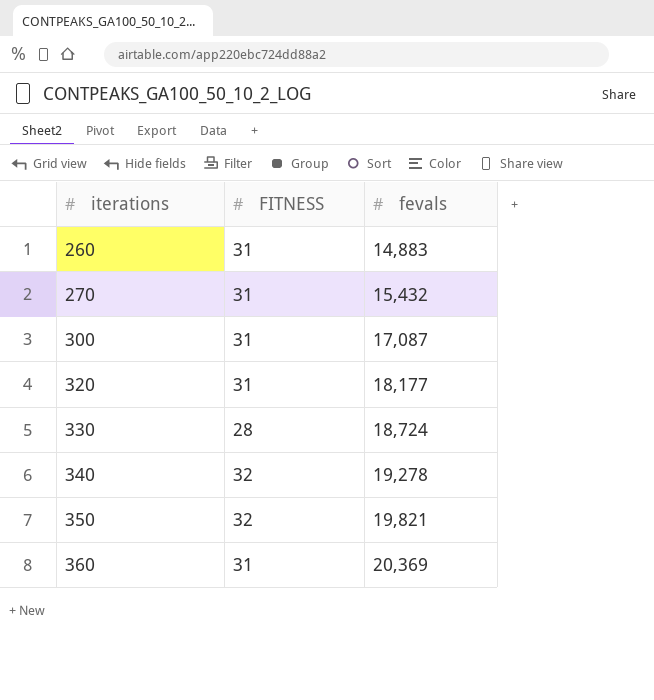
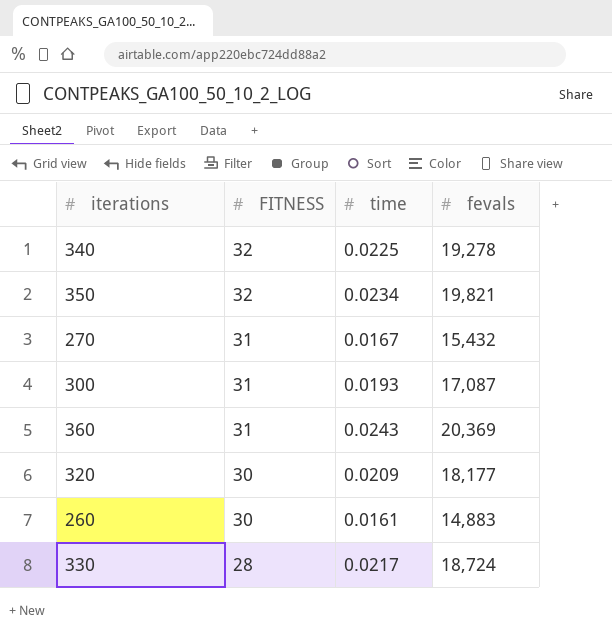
row order: iterations ascending -> FITNESS descending
column time | position: none -> 3
320 | FITNESS: 31 -> 30
260 | FITNESS: 31 -> 30

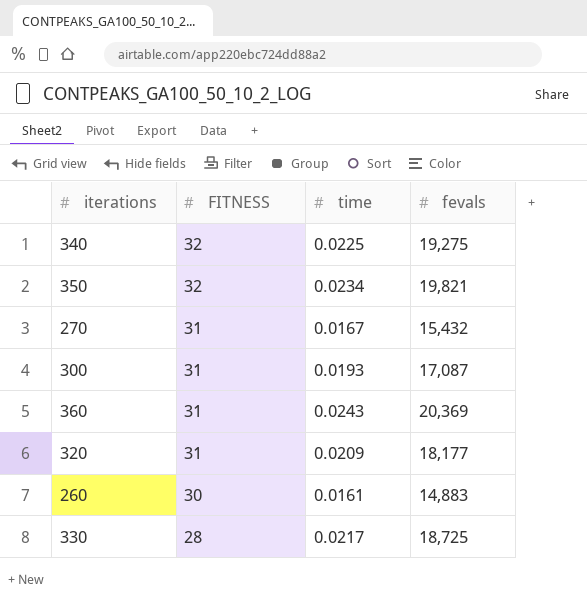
340 | fevals: 19,278 -> 19,275
320 | FITNESS: 30 -> 31
330 | fevals: 18,724 -> 18,725

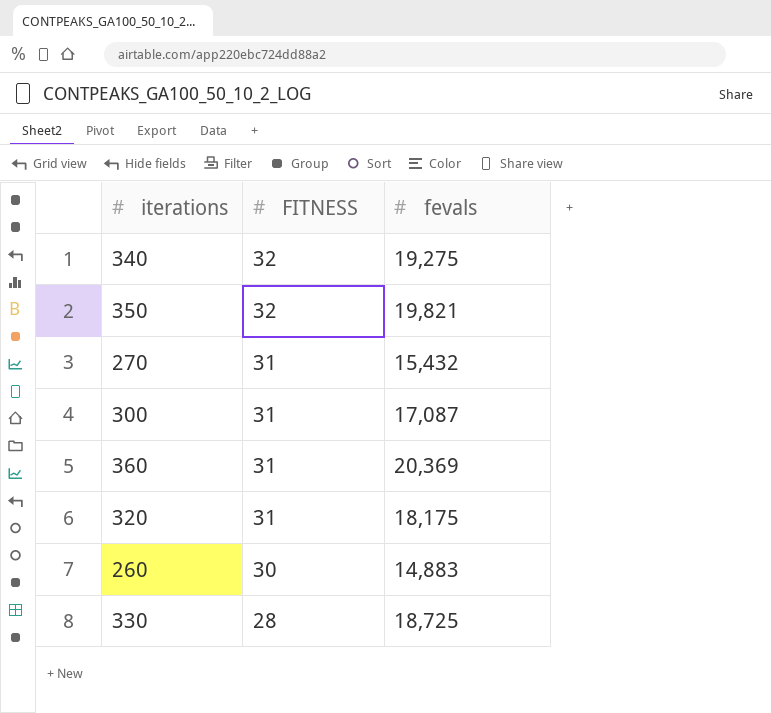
column time | position: 3 -> none
320 | fevals: 18,177 -> 18,175

